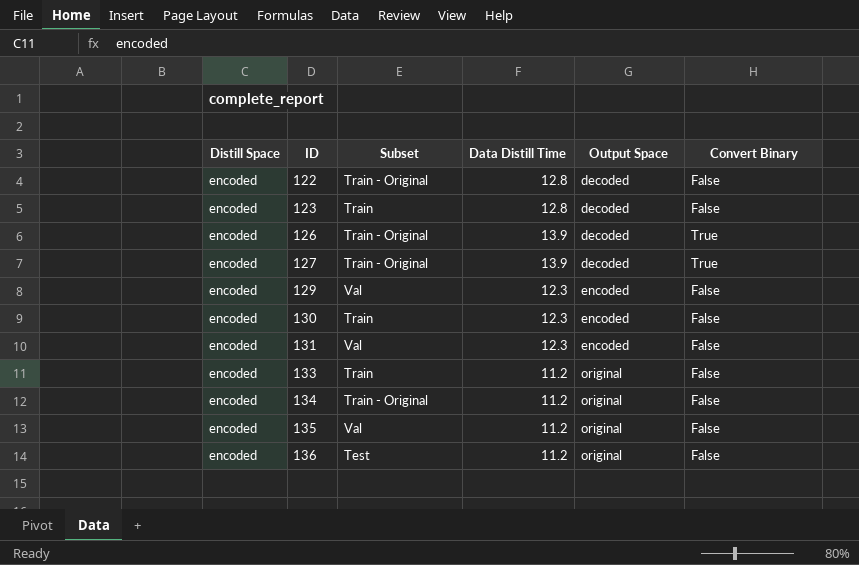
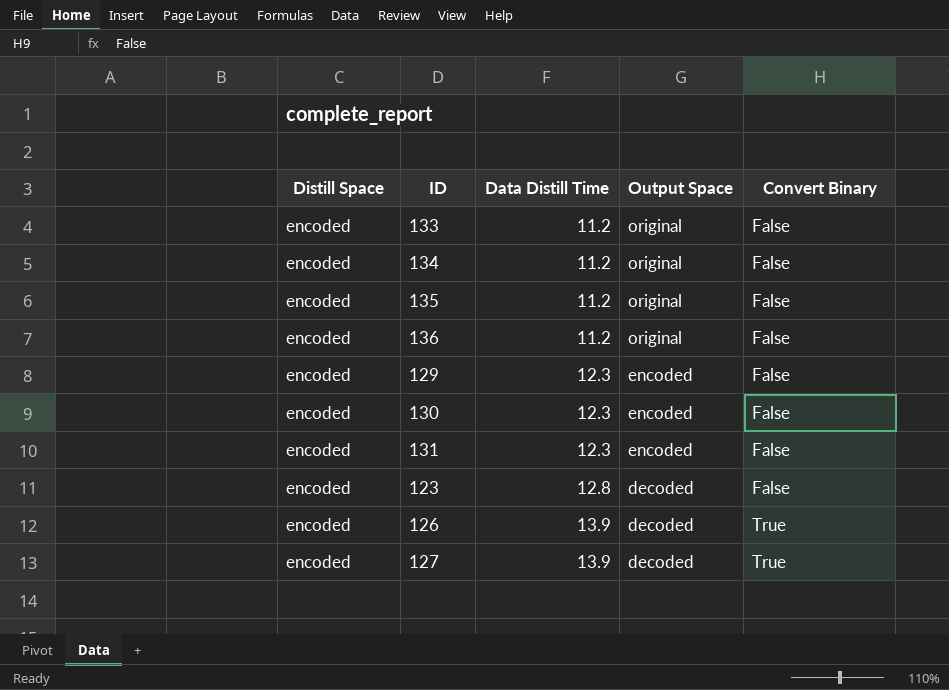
row order: ID ascending -> Data Distill Time ascending
column Subset | position: 3 -> none
row 122: encoded | Train - Original | 12.8 | decoded | False -> none

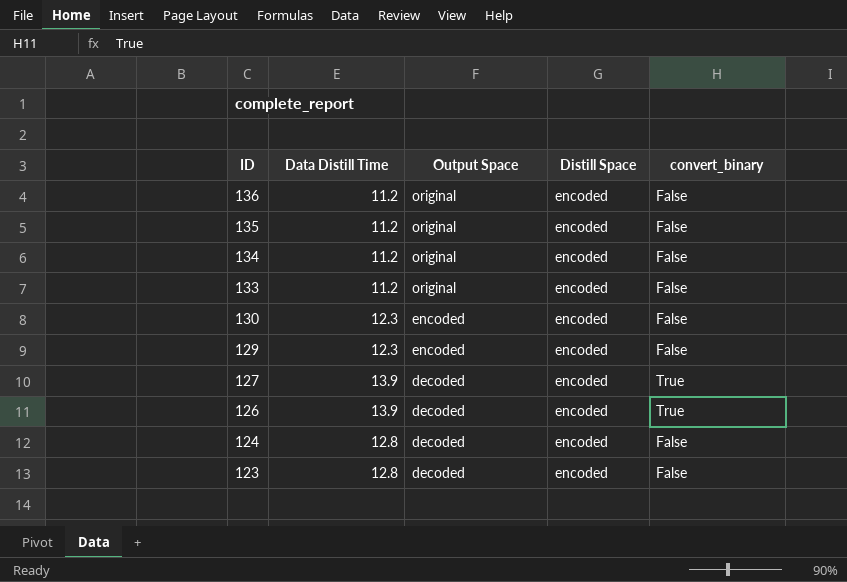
row order: Data Distill Time ascending -> ID descending
column Distill Space | position: 1 -> 4
column name: Convert Binary -> convert_binary
row 131: encoded | 12.3 | encoded | False -> none
row 124: none -> 12.8 | decoded | encoded | False

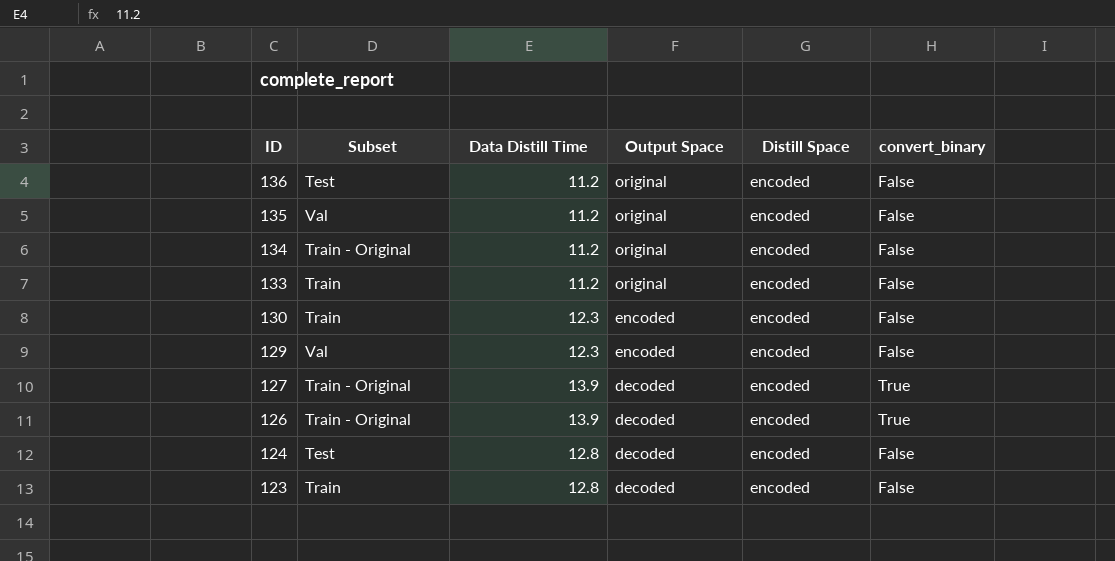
column Subset | position: none -> 2

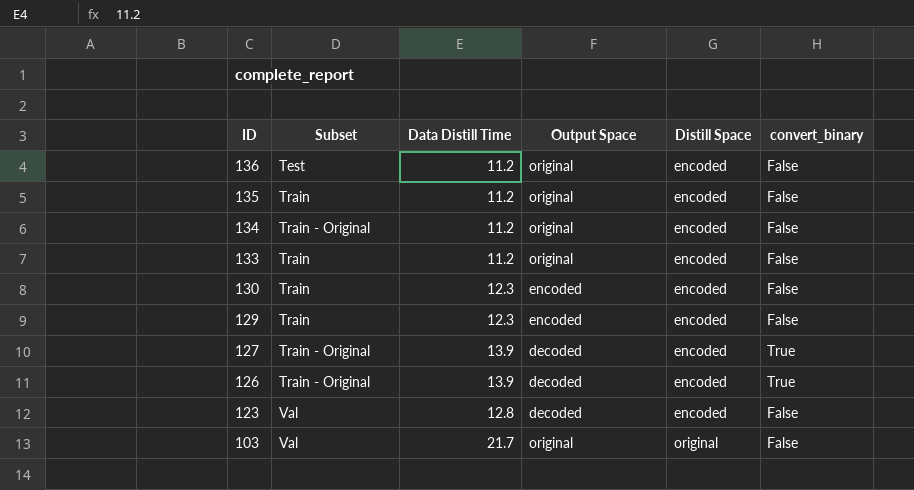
row 124: Test | 12.8 | decoded | encoded | False -> none
135 | Subset: Val -> Train
129 | Subset: Val -> Train
123 | Subset: Train -> Val
row 103: none -> Val | 21.7 | original | original | False

